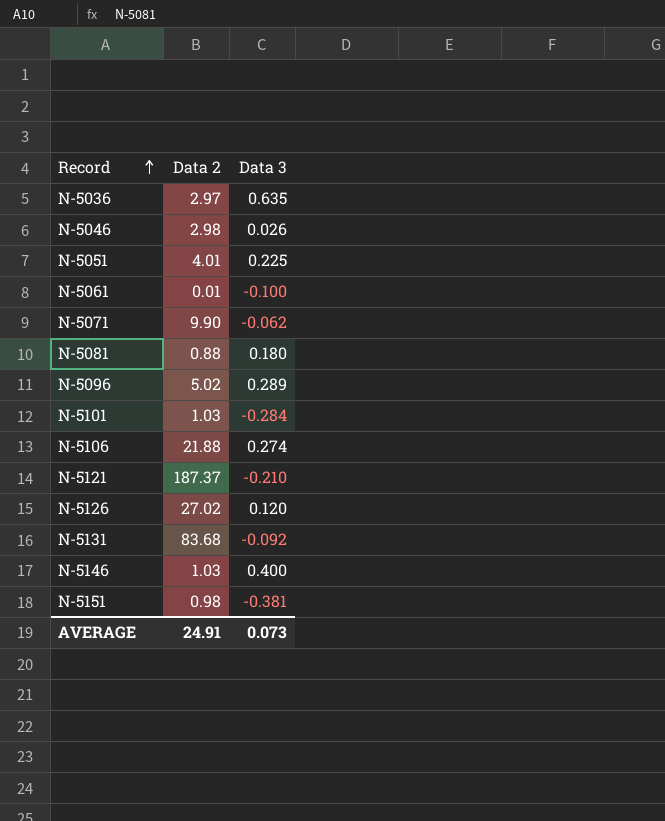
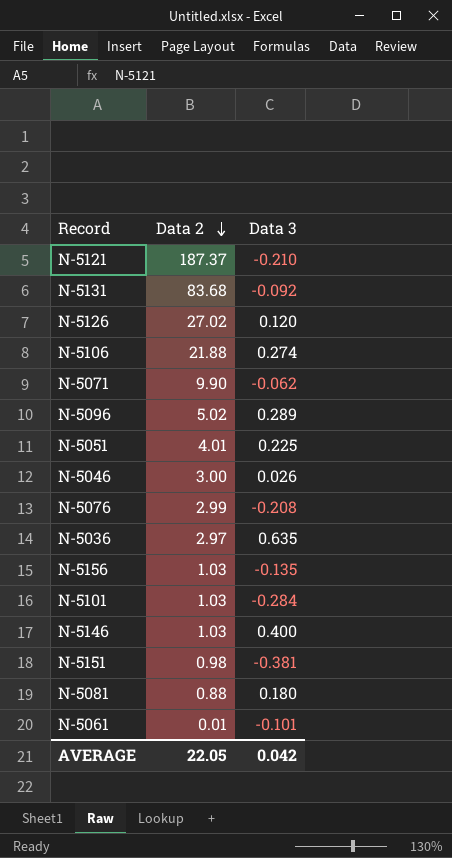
row order: Record ascending -> Data 2 descending
N-5046 | Data 2: 2.98 -> 3.00
row N-5076: none -> 2.99 | -0.208
row N-5156: none -> 1.03 | -0.135
N-5061 | Data 3: -0.100 -> -0.101
AVERAGE | Data 2: 24.91 -> 22.05
AVERAGE | Data 3: 0.073 -> 0.042

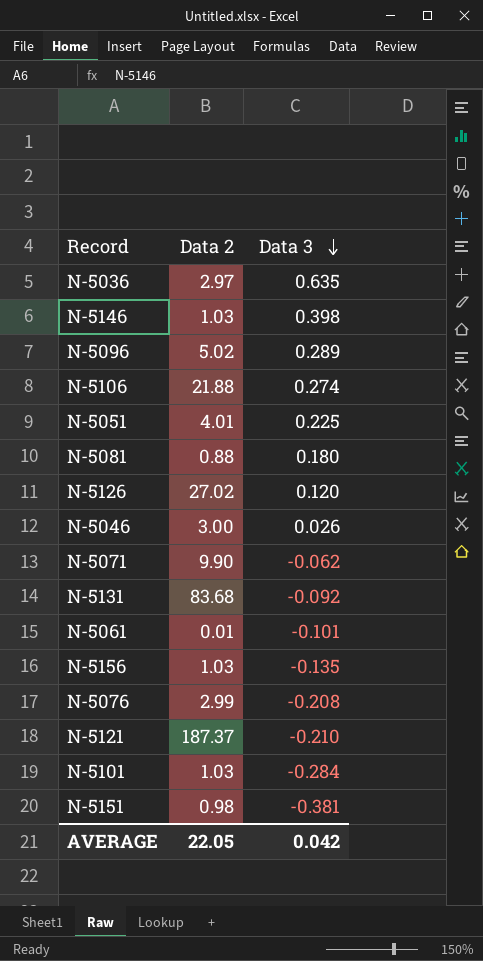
row order: Data 2 descending -> Data 3 descending
N-5146 | Data 3: 0.400 -> 0.398

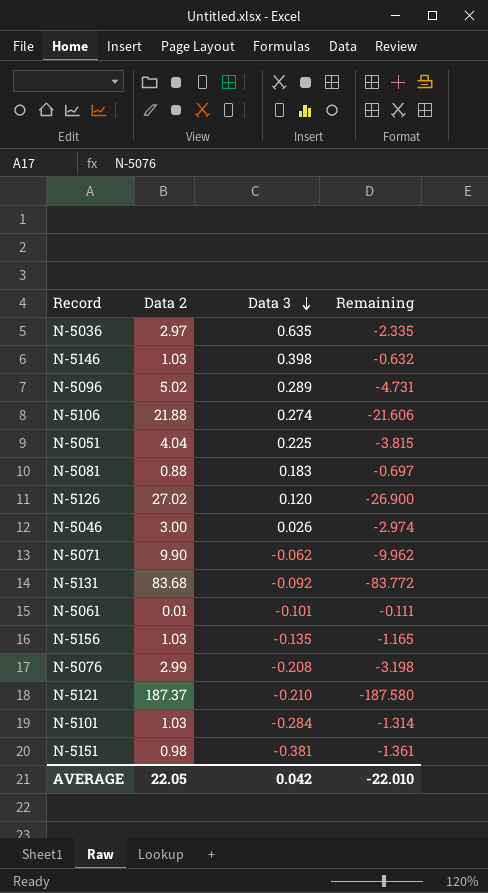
column Remaining | formula: none -> [Data 3] - [Data 2]
N-5051 | Data 2: 4.01 -> 4.04
N-5081 | Data 3: 0.180 -> 0.183

